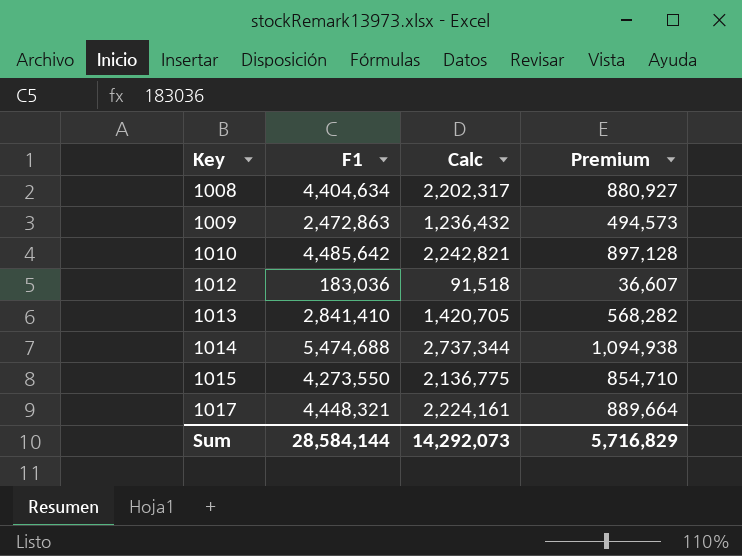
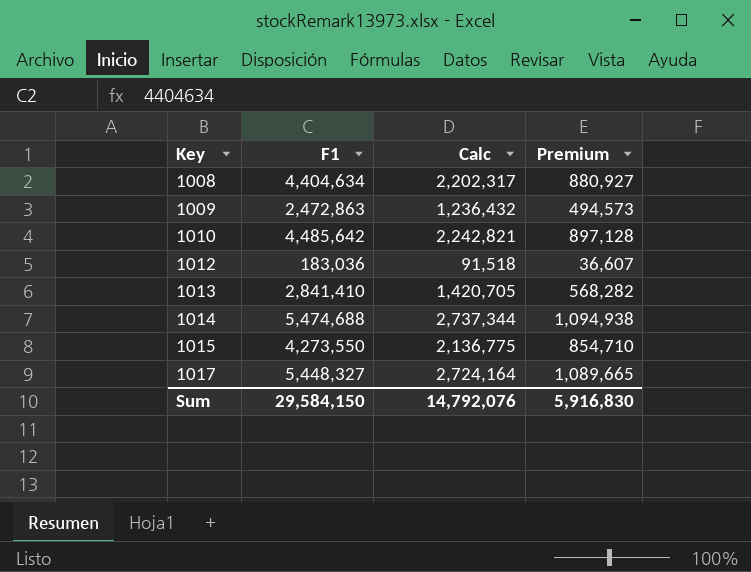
1017 | F1: 4,448,321 -> 5,448,327
1017 | Calc: 2,224,161 -> 2,724,164
1017 | Premium: 889,664 -> 1,089,665
Sum | F1: 28,584,144 -> 29,584,150
Sum | Calc: 14,292,073 -> 14,792,076
Sum | Premium: 5,716,829 -> 5,916,830

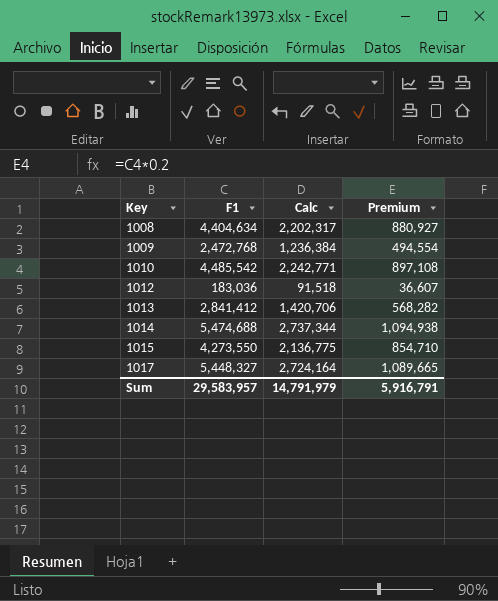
1009 | F1: 2,472,863 -> 2,472,768
1009 | Calc: 1,236,432 -> 1,236,384
1009 | Premium: 494,573 -> 494,554
1010 | F1: 4,485,642 -> 4,485,542
1010 | Calc: 2,242,821 -> 2,242,771
1010 | Premium: 897,128 -> 897,108
1013 | F1: 2,841,410 -> 2,841,412
1013 | Calc: 1,420,705 -> 1,420,706
Sum | F1: 29,584,150 -> 29,583,957
Sum | Calc: 14,792,076 -> 14,791,979
Sum | Premium: 5,916,830 -> 5,916,791

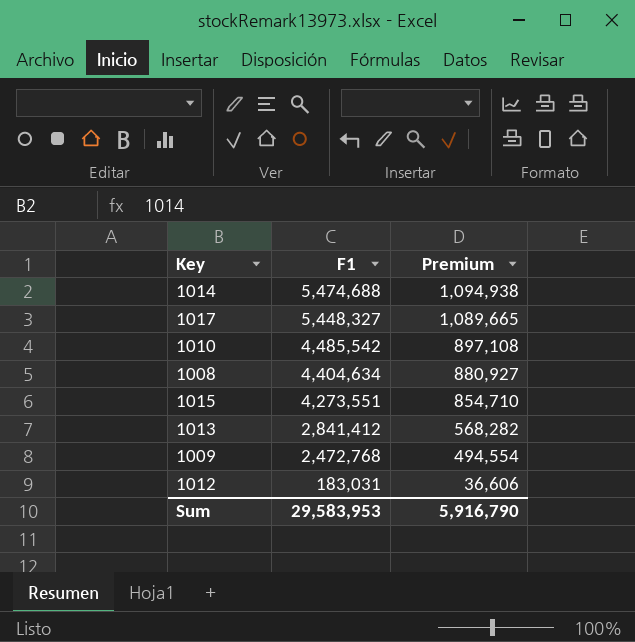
row order: Key ascending -> F1 descending
column Calc | formula: [F1] * 0.5 -> none
1015 | F1: 4,273,550 -> 4,273,551
1012 | F1: 183,036 -> 183,031
1012 | Premium: 36,607 -> 36,606
Sum | F1: 29,583,957 -> 29,583,953
Sum | Premium: 5,916,791 -> 5,916,790

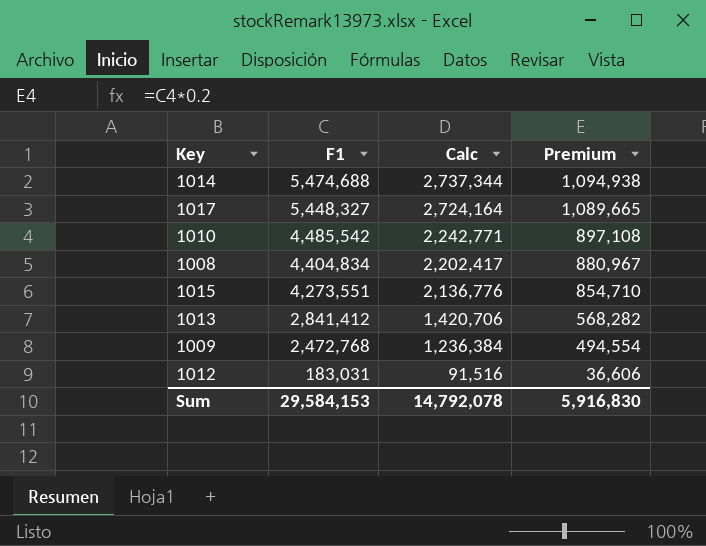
column Calc | formula: none -> [F1] * 0.5
1008 | F1: 4,404,634 -> 4,404,834
1008 | Premium: 880,927 -> 880,967
Sum | F1: 29,583,953 -> 29,584,153
Sum | Premium: 5,916,790 -> 5,916,830

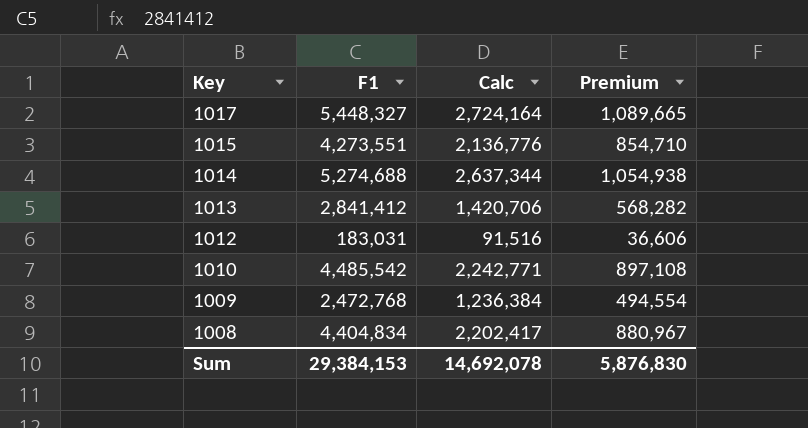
row order: F1 descending -> Key descending
1014 | F1: 5,474,688 -> 5,274,688
1014 | Calc: 2,737,344 -> 2,637,344
1014 | Premium: 1,094,938 -> 1,054,938
Sum | F1: 29,584,153 -> 29,384,153
Sum | Calc: 14,792,078 -> 14,692,078
Sum | Premium: 5,916,830 -> 5,876,830

